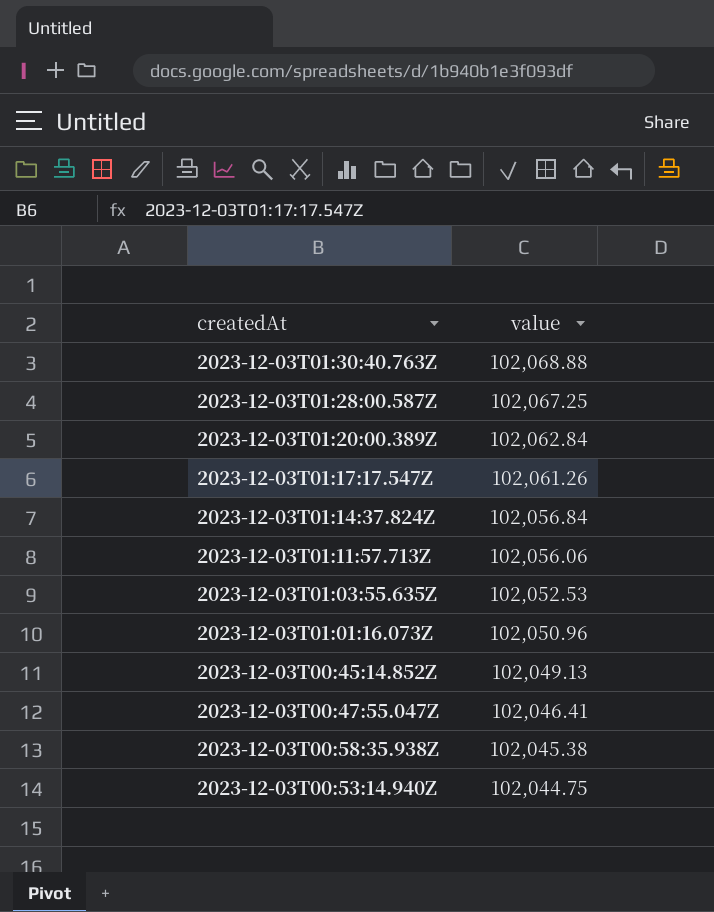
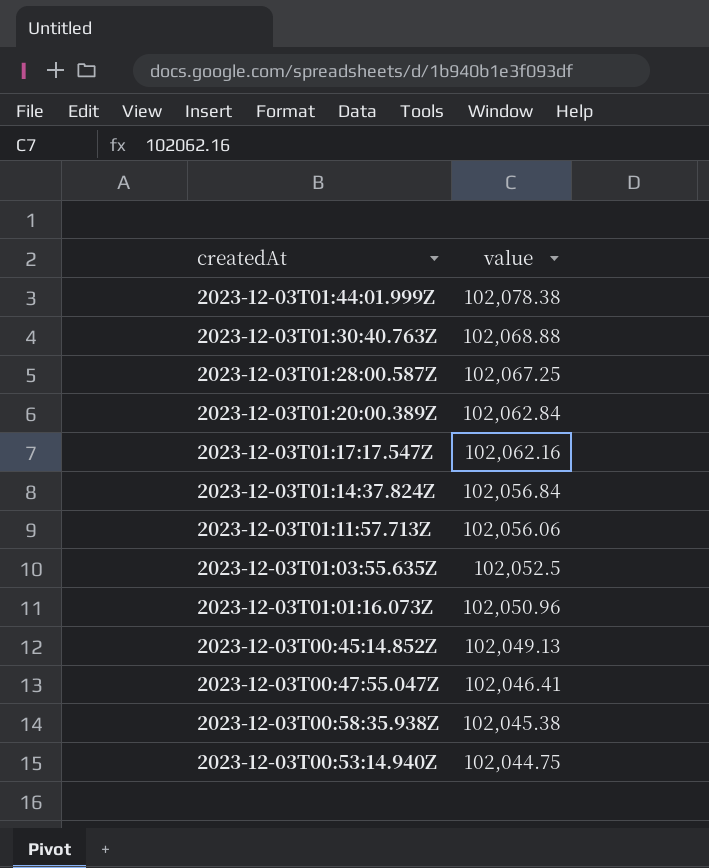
row 2023-12-03T01:44:01.999Z: none -> 102,078.38
2023-12-03T01:17:17.547Z | value: 102,061.26 -> 102,062.16
2023-12-03T01:03:55.635Z | value: 102,052.53 -> 102,052.5

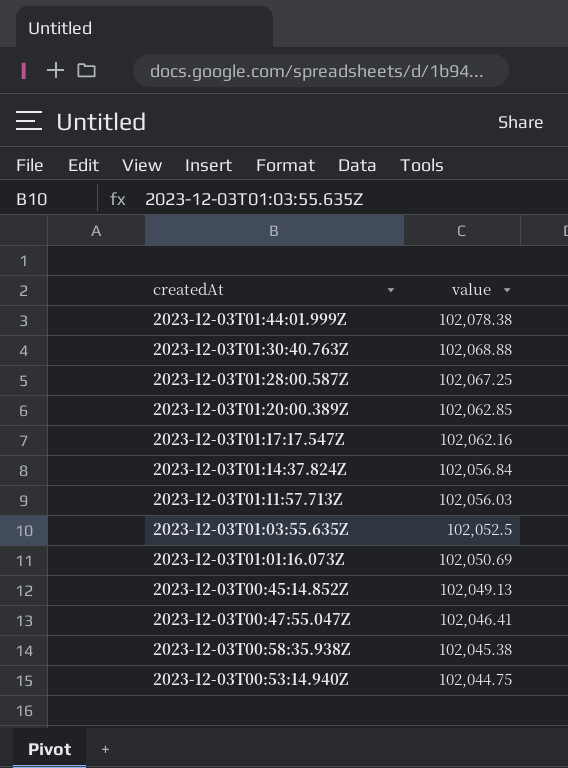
2023-12-03T01:20:00.389Z | value: 102,062.84 -> 102,062.85
2023-12-03T01:11:57.713Z | value: 102,056.06 -> 102,056.03
2023-12-03T01:01:16.073Z | value: 102,050.96 -> 102,050.69

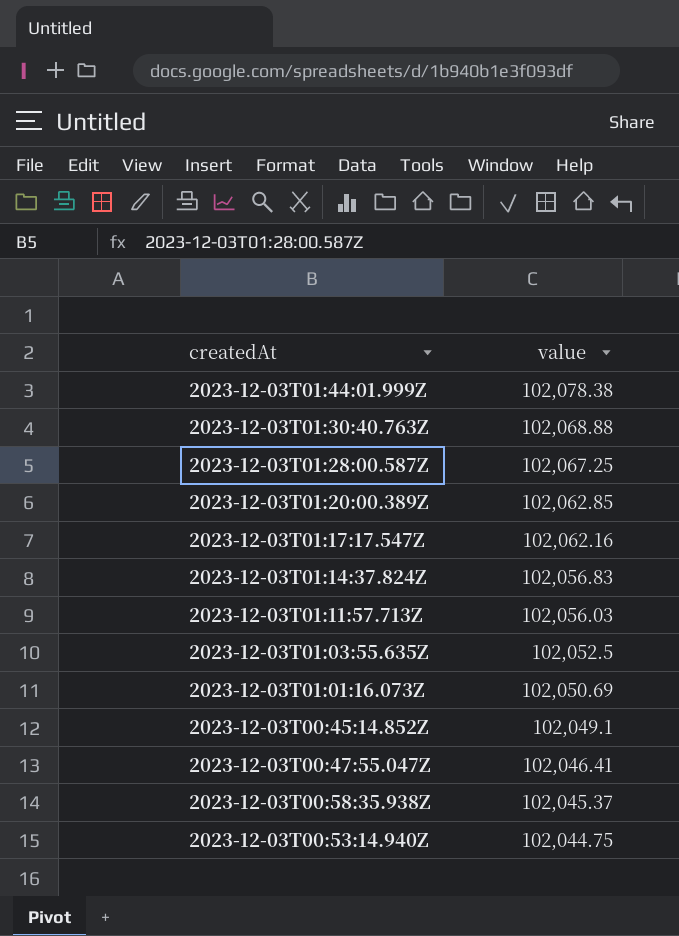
2023-12-03T01:14:37.824Z | value: 102,056.84 -> 102,056.83
2023-12-03T00:45:14.852Z | value: 102,049.13 -> 102,049.1
2023-12-03T00:58:35.938Z | value: 102,045.38 -> 102,045.37

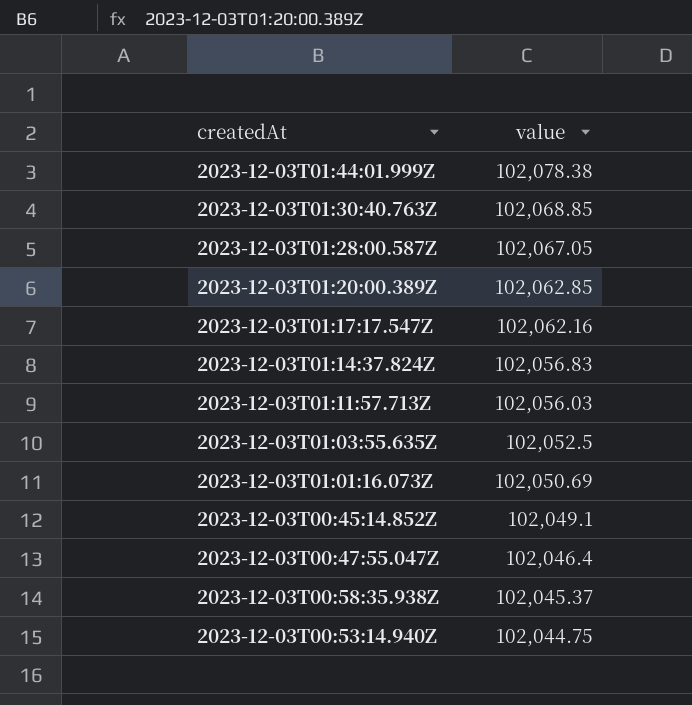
2023-12-03T01:30:40.763Z | value: 102,068.88 -> 102,068.85
2023-12-03T01:28:00.587Z | value: 102,067.25 -> 102,067.05
2023-12-03T00:47:55.047Z | value: 102,046.41 -> 102,046.4

